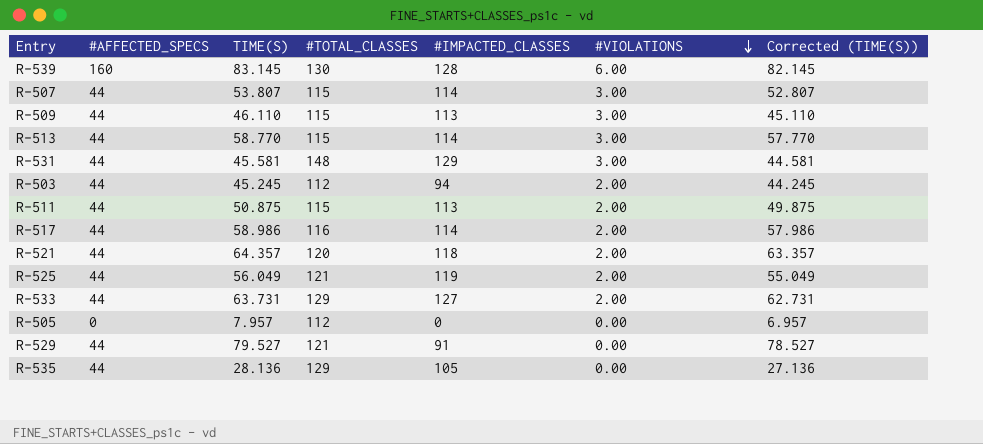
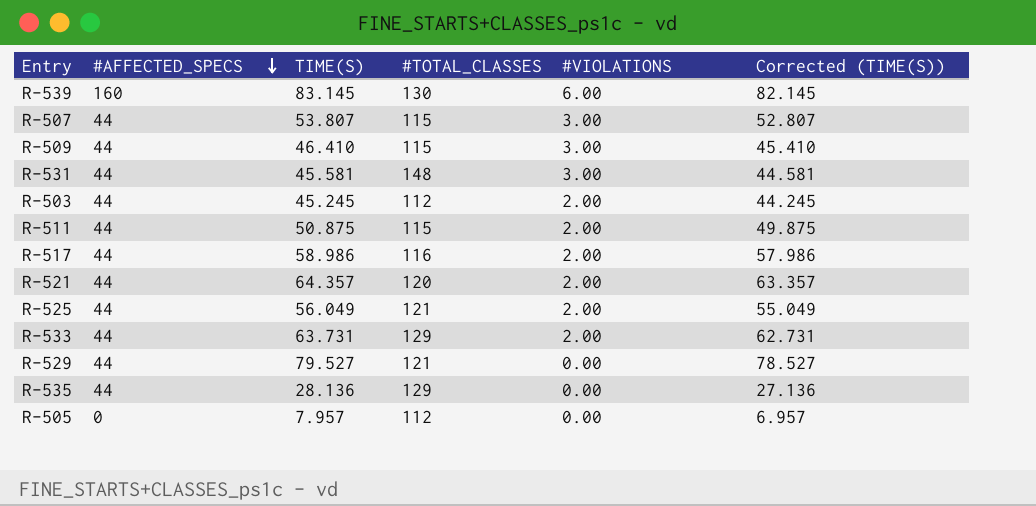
row order: #VIOLATIONS descending -> #AFFECTED_SPECS descending
column #IMPACTED_CLASSES | position: 5 -> none
row R-513: 44 | 58.770 | 115 | 114 | 3.00 | 57.770 -> none
R-509 | TIME(S): 46.110 -> 46.410
R-509 | Corrected (TIME(S)): 45.110 -> 45.410

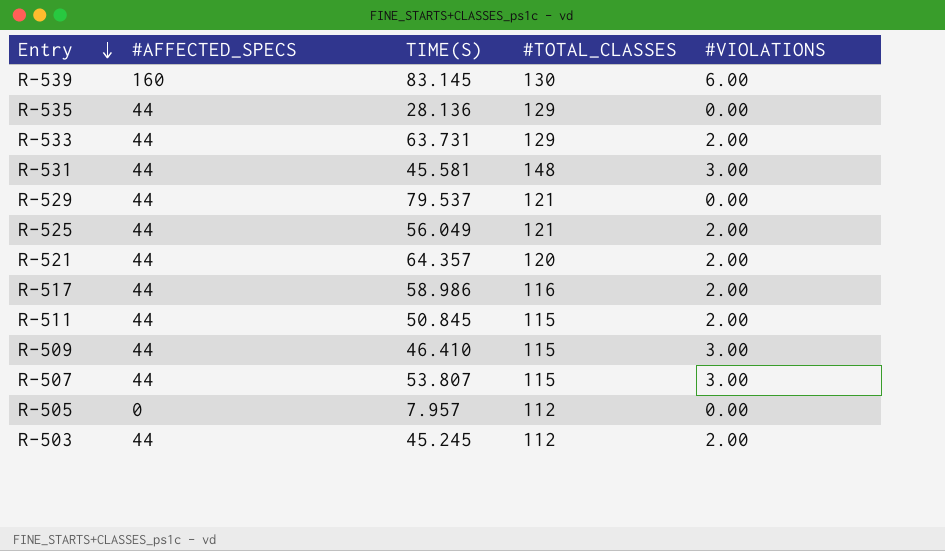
row order: #AFFECTED_SPECS descending -> Entry descending
column Corrected (TIME(S)) | formula: [TIME(S)] - 1 -> none
R-529 | TIME(S): 79.527 -> 79.537
R-511 | TIME(S): 50.875 -> 50.845

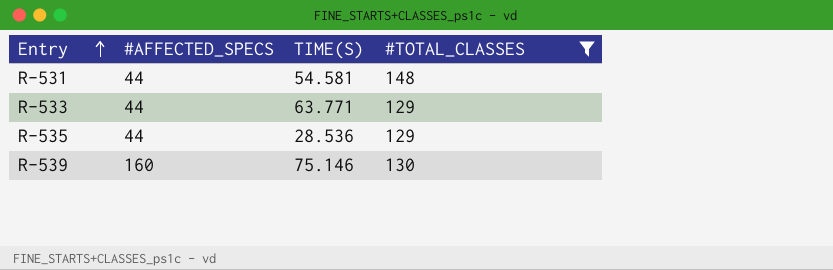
filter: none -> #TOTAL_CLASSES >= 129
row order: Entry descending -> Entry ascending
column #VIOLATIONS | position: 5 -> none
R-531 | TIME(S): 45.581 -> 54.581
R-533 | TIME(S): 63.731 -> 63.771
R-535 | TIME(S): 28.136 -> 28.536
R-539 | TIME(S): 83.145 -> 75.146

